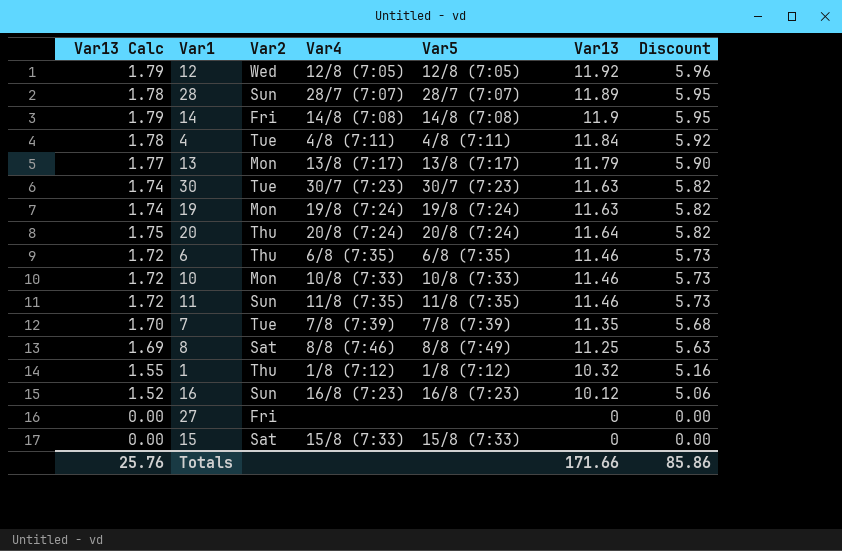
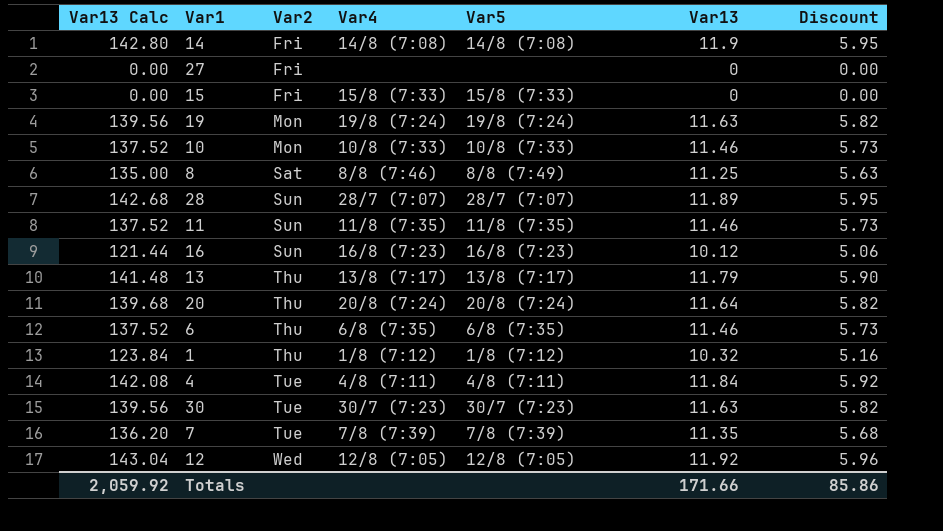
row order: Discount descending -> Var2 ascending
column Var13 Calc | formula: [Var13] * 0.15 -> [Var13] * 12
15 | Var2: Sat -> Fri
13 | Var2: Mon -> Thu
Totals | Var13 Calc: 25.76 -> 2,059.92

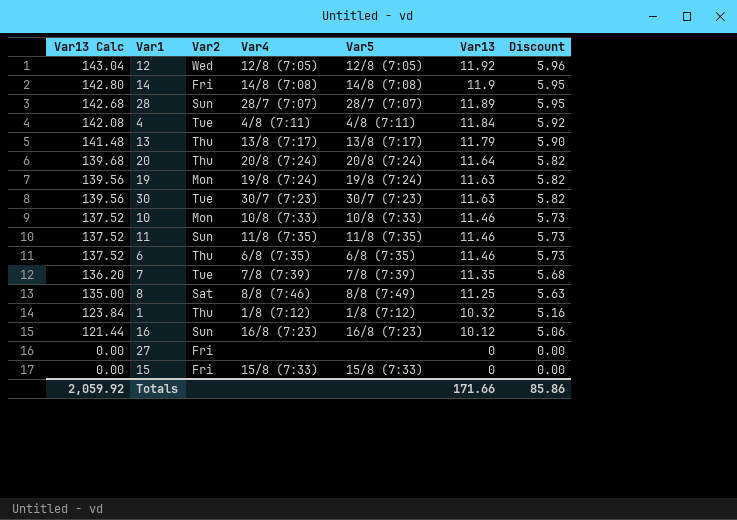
row order: Var2 ascending -> Var13 Calc descending

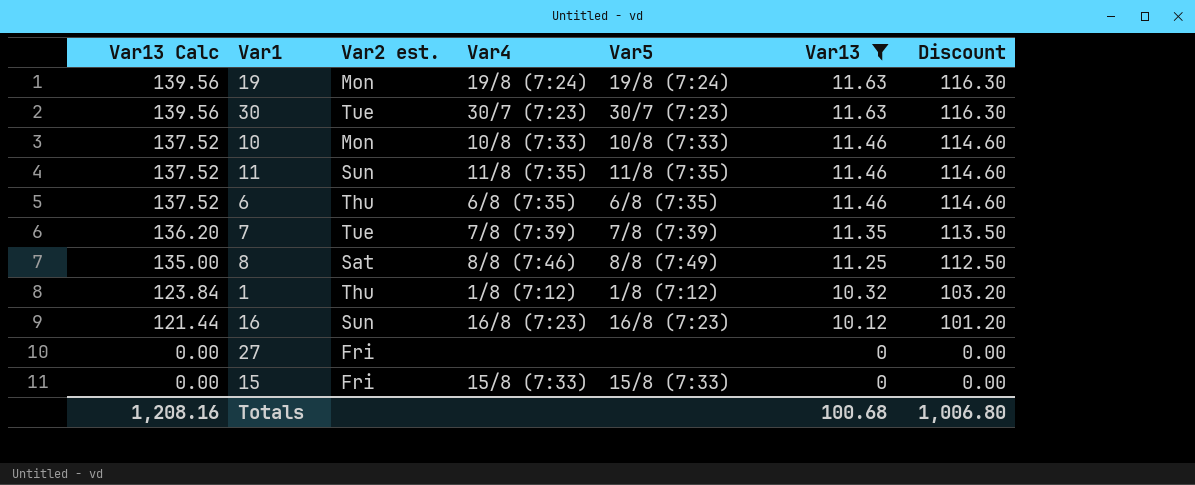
filter: none -> Var13 <= 11.63
column name: Var2 -> Var2 est.
column Discount | formula: [Var13] * 0.5 -> [Var13] * 10
Totals | Var13 Calc: 2,059.92 -> 1,208.16
Totals | Var13: 171.66 -> 100.68
Totals | Discount: 85.86 -> 1,006.80

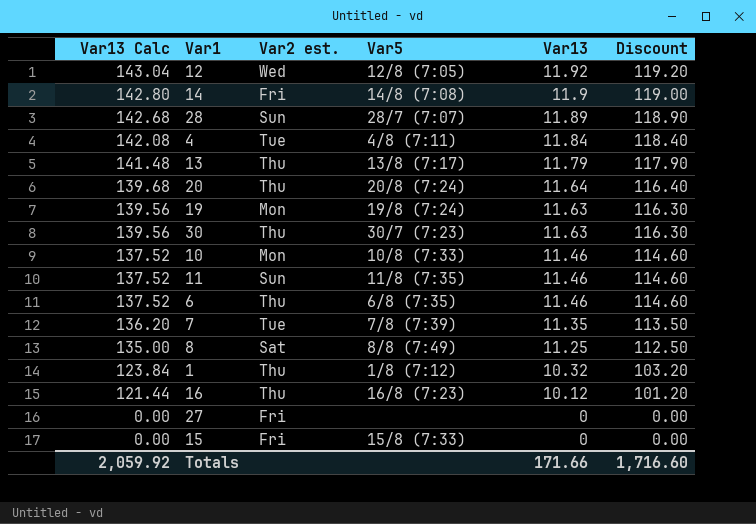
filter: Var13 <= 11.63 -> none
column Var4 | position: 4 -> none
30 | Var2 est.: Tue -> Thu
16 | Var2 est.: Sun -> Thu
Totals | Var13 Calc: 1,208.16 -> 2,059.92
Totals | Var13: 100.68 -> 171.66
Totals | Discount: 1,006.80 -> 1,716.60

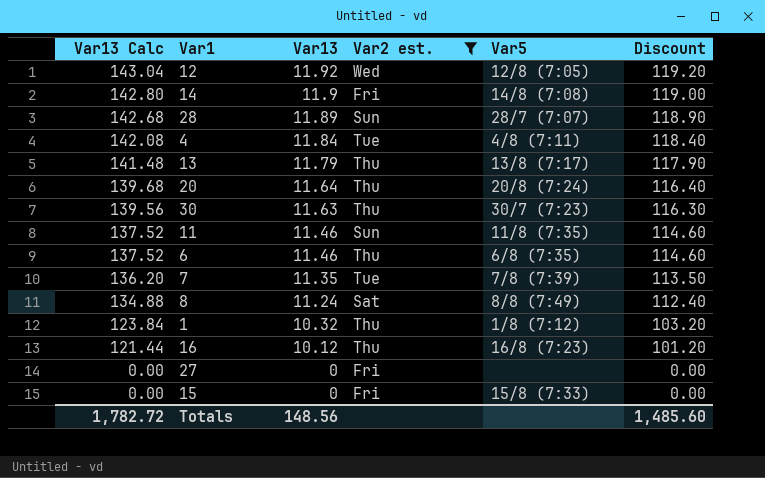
filter: none -> Var2 est. != Mon
column Var13 | position: 5 -> 3
8 | Var13 Calc: 135.00 -> 134.88
8 | Var13: 11.25 -> 11.24
8 | Discount: 112.50 -> 112.40
Totals | Var13 Calc: 2,059.92 -> 1,782.72
Totals | Var13: 171.66 -> 148.56
Totals | Discount: 1,716.60 -> 1,485.60

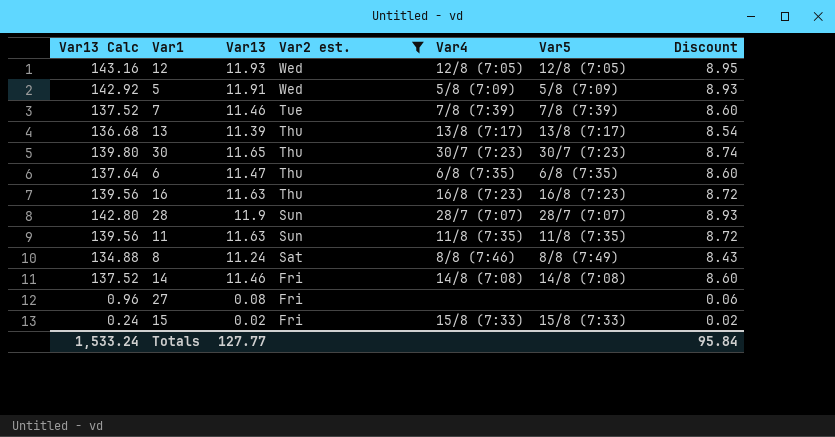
row order: Var13 Calc descending -> Var2 est. descending
column Var4 | position: none -> 5
column Discount | formula: [Var13] * 10 -> [Var13] * 0.75
row 4: 142.08 | 11.84 | Tue | 4/8 (7:11) | 118.40 -> none
row 20: 139.68 | 11.64 | Thu | 20/8 (7:24) | 116.40 -> none
row 1: 123.84 | 10.32 | Thu | 1/8 (7:12) | 103.20 -> none
12 | Var13 Calc: 143.04 -> 143.16
12 | Var13: 11.92 -> 11.93
row 5: none -> 142.92 | 11.91 | Wed | 5/8 (7:09) | 5/8 (7:09) | 8.93
7 | Var13 Calc: 136.20 -> 137.52
7 | Var13: 11.35 -> 11.46
13 | Var13 Calc: 141.48 -> 136.68
13 | Var13: 11.79 -> 11.39
30 | Var13 Calc: 139.56 -> 139.80
30 | Var13: 11.63 -> 11.65
6 | Var13 Calc: 137.52 -> 137.64
6 | Var13: 11.46 -> 11.47
16 | Var13 Calc: 121.44 -> 139.56
16 | Var13: 10.12 -> 11.63
28 | Var13 Calc: 142.68 -> 142.80
28 | Var13: 11.89 -> 11.9
11 | Var13 Calc: 137.52 -> 139.56
11 | Var13: 11.46 -> 11.63
14 | Var13 Calc: 142.80 -> 137.52
14 | Var13: 11.9 -> 11.46
27 | Var13 Calc: 0.00 -> 0.96
27 | Var13: 0 -> 0.08
15 | Var13 Calc: 0.00 -> 0.24
15 | Var13: 0 -> 0.02
Totals | Var13 Calc: 1,782.72 -> 1,533.24
Totals | Var13: 148.56 -> 127.77
Totals | Discount: 1,485.60 -> 95.84

